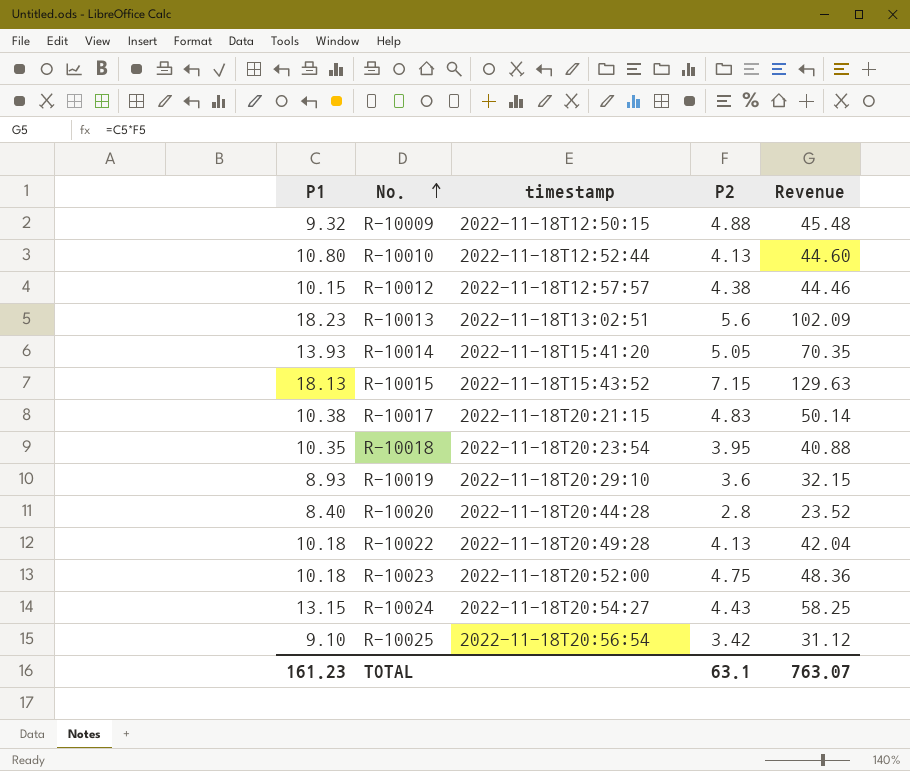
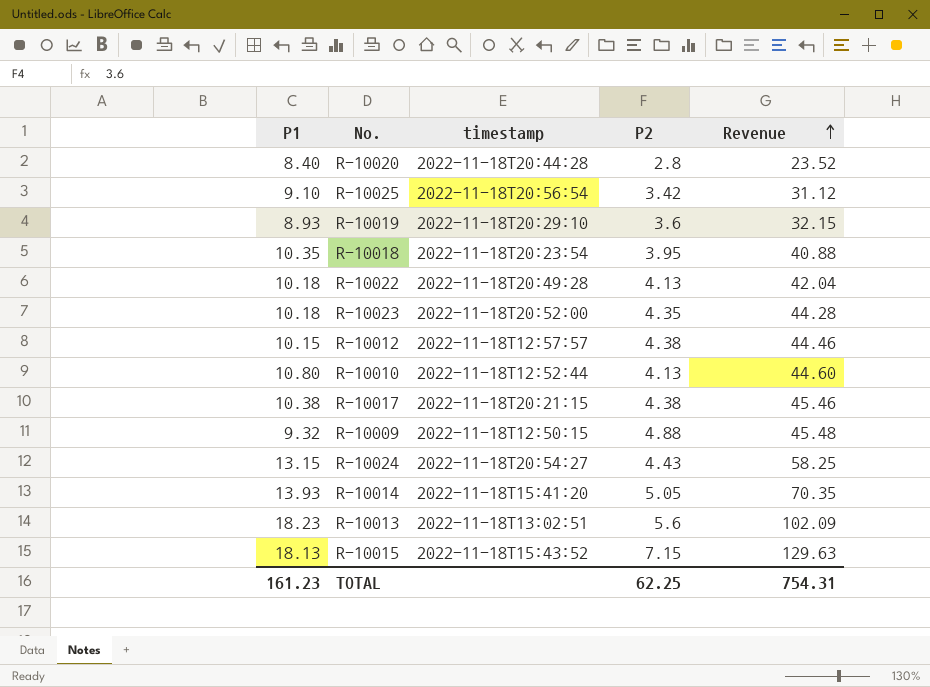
row order: No. ascending -> Revenue ascending
R-10023 | P2: 4.75 -> 4.35
R-10023 | Revenue: 48.36 -> 44.28
R-10017 | P2: 4.83 -> 4.38
R-10017 | Revenue: 50.14 -> 45.46
TOTAL | P2: 63.1 -> 62.25
TOTAL | Revenue: 763.07 -> 754.31

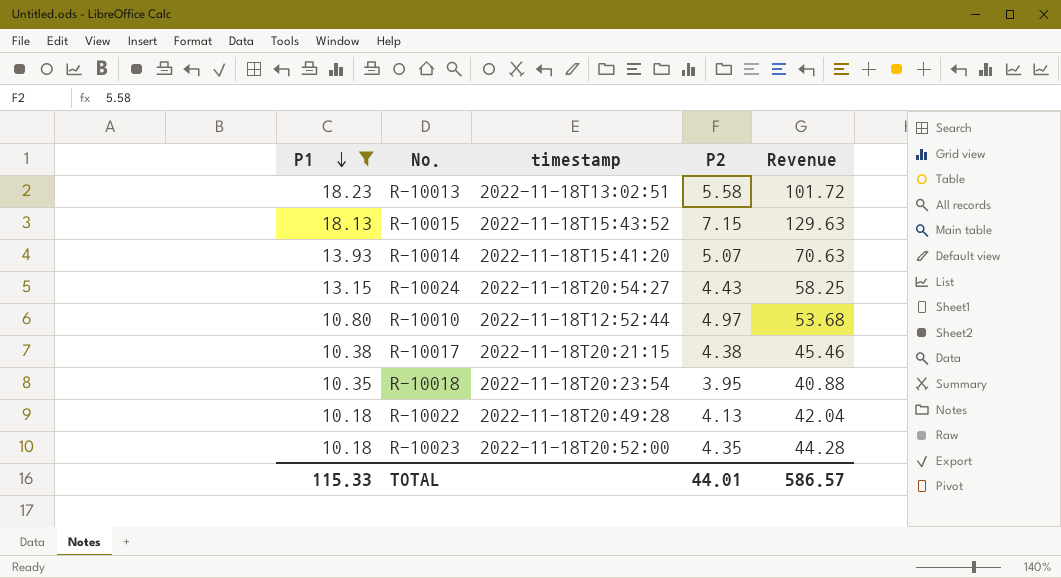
filter: none -> P1 >= 10.18
row order: Revenue ascending -> P1 descending
R-10013 | P2: 5.6 -> 5.58
R-10013 | Revenue: 102.09 -> 101.72
R-10014 | P2: 5.05 -> 5.07
R-10014 | Revenue: 70.35 -> 70.63
R-10010 | P2: 4.13 -> 4.97
R-10010 | Revenue: 44.60 -> 53.68
TOTAL | P1: 161.23 -> 115.33
TOTAL | P2: 62.25 -> 44.01
TOTAL | Revenue: 754.31 -> 586.57

